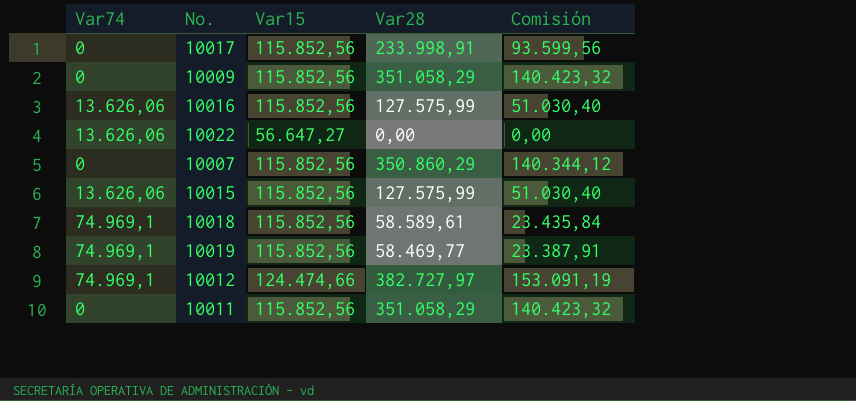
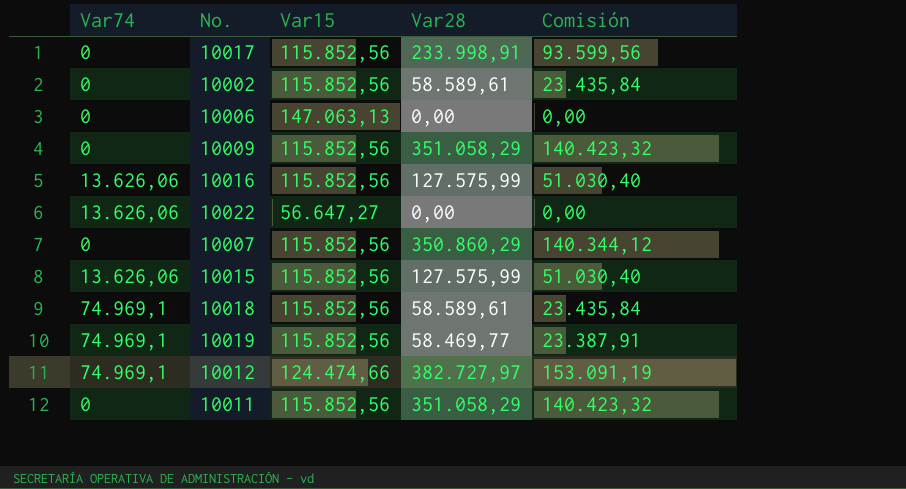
row 10002: none -> 0 | 115.852,56 | 58.589,61 | 23.435,84
row 10006: none -> 0 | 147.063,13 | 0,00 | 0,00

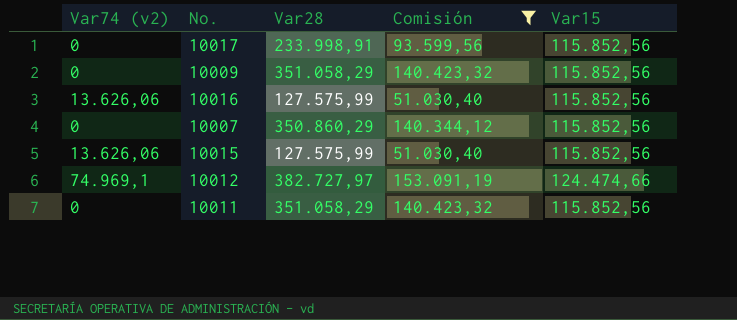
filter: none -> Comisión >= 51.030,40
column name: Var74 -> Var74 (v2)
column Var15 | position: 3 -> 5

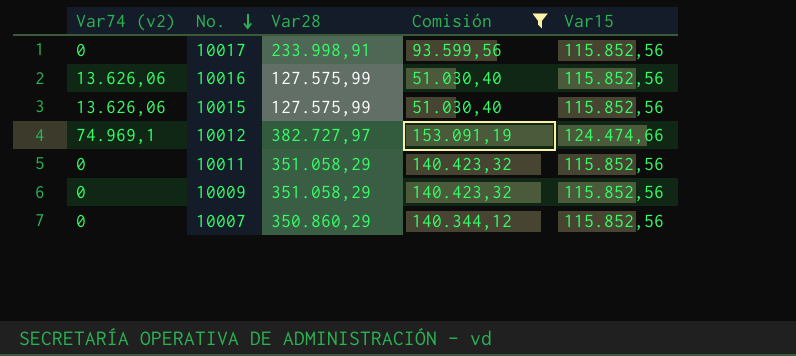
row order: none -> No. descending

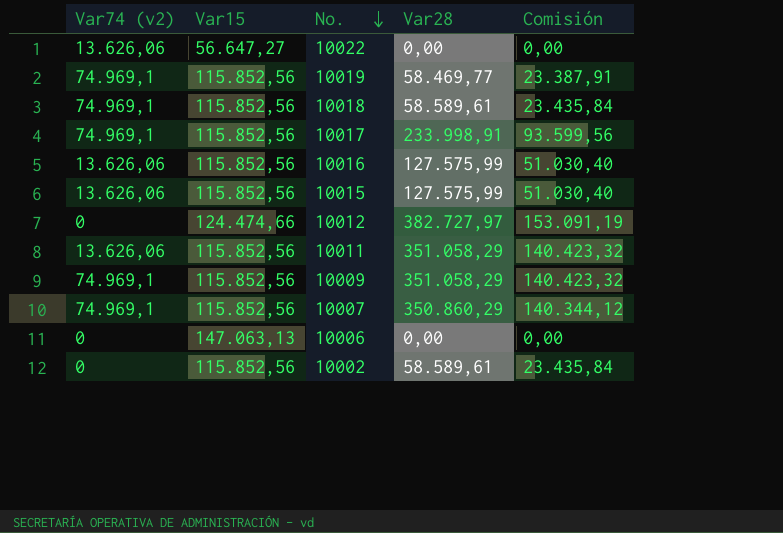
filter: Comisión >= 51.030,40 -> none
column Var15 | position: 5 -> 2
10017 | Var74 (v2): 0 -> 74.969,1
10012 | Var74 (v2): 74.969,1 -> 0
10011 | Var74 (v2): 0 -> 13.626,06
10009 | Var74 (v2): 0 -> 74.969,1
10007 | Var74 (v2): 0 -> 74.969,1

